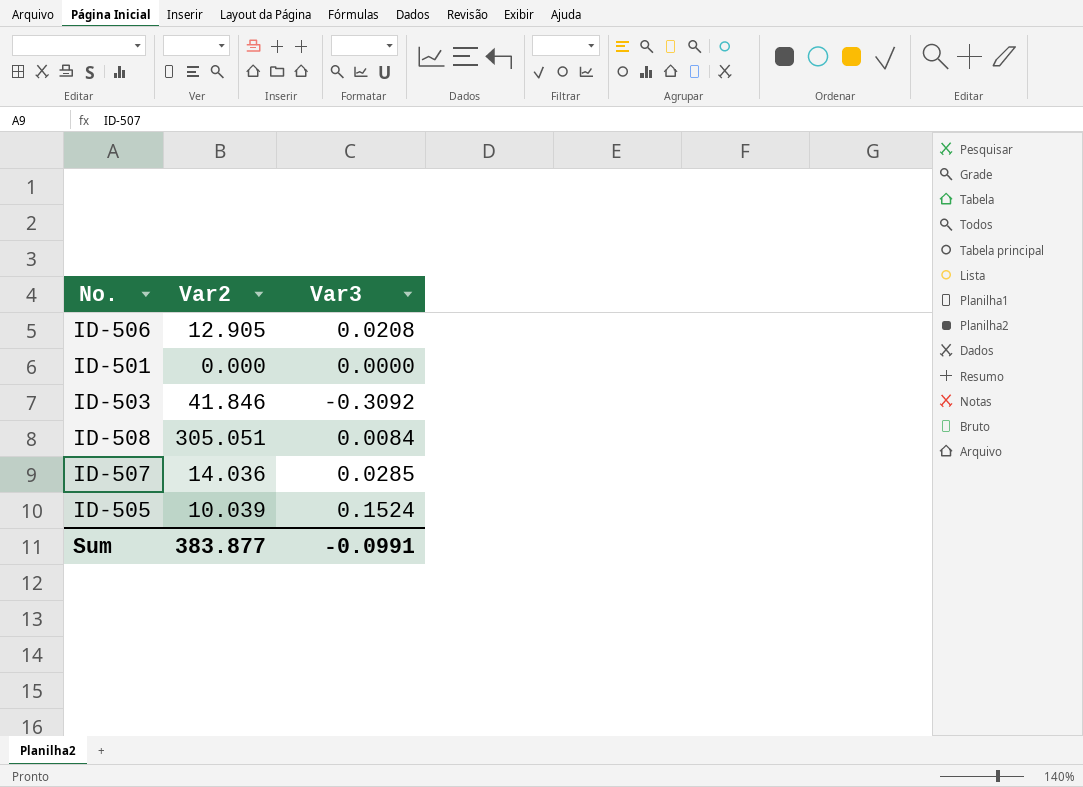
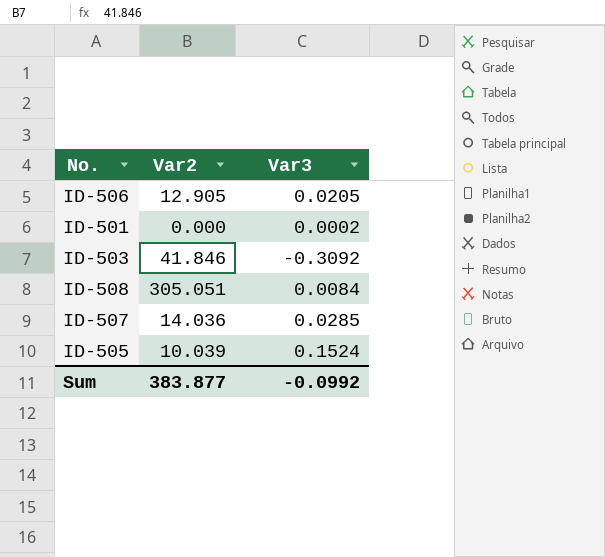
ID-506 | Var3: 0.0208 -> 0.0205
ID-501 | Var3: 0.0000 -> 0.0002
Sum | Var3: -0.0991 -> -0.0992

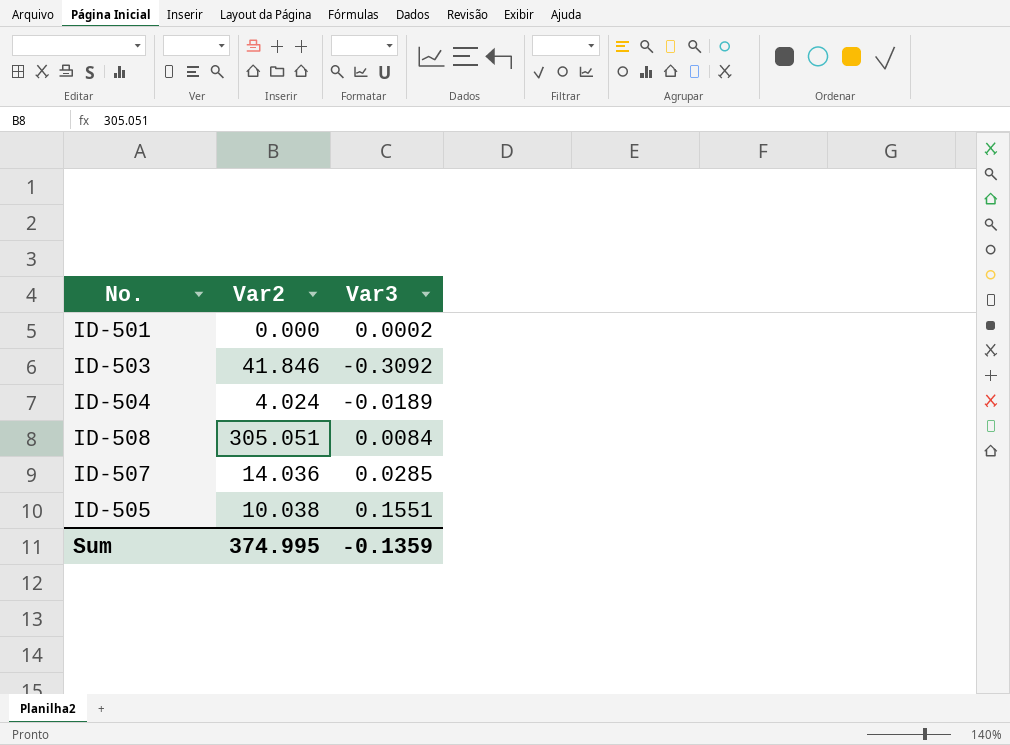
row ID-506: 12.905 | 0.0205 -> none
row ID-504: none -> 4.024 | -0.0189
ID-505 | Var2: 10.039 -> 10.038
ID-505 | Var3: 0.1524 -> 0.1551
Sum | Var2: 383.877 -> 374.995
Sum | Var3: -0.0992 -> -0.1359

